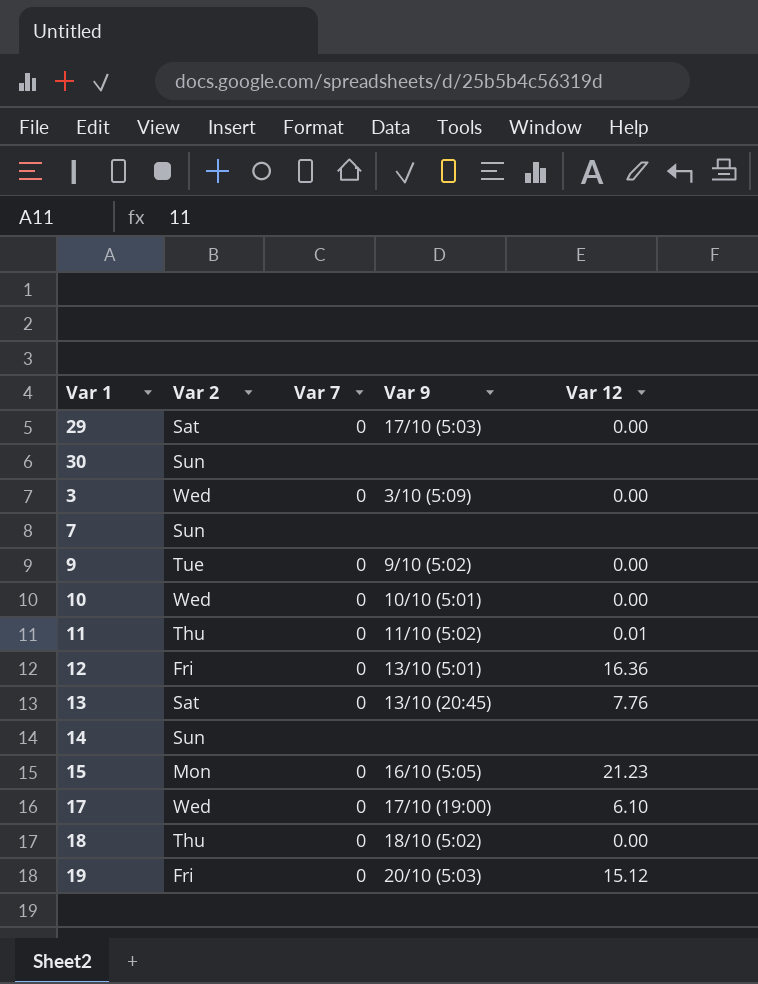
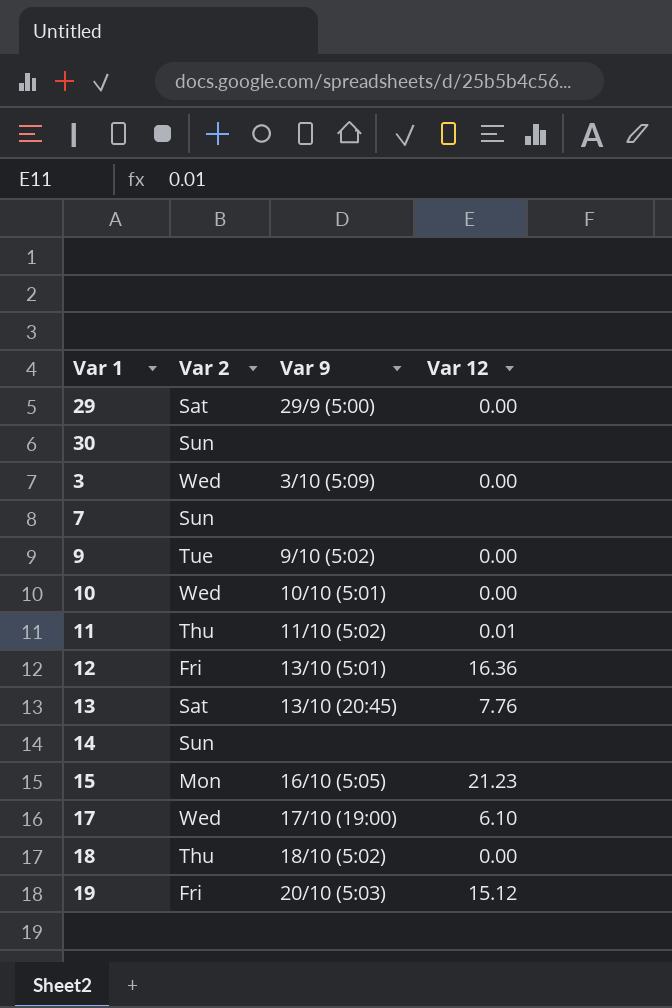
column Var 7 | position: 3 -> none
29 | Var 9: 17/10 (5:03) -> 29/9 (5:00)

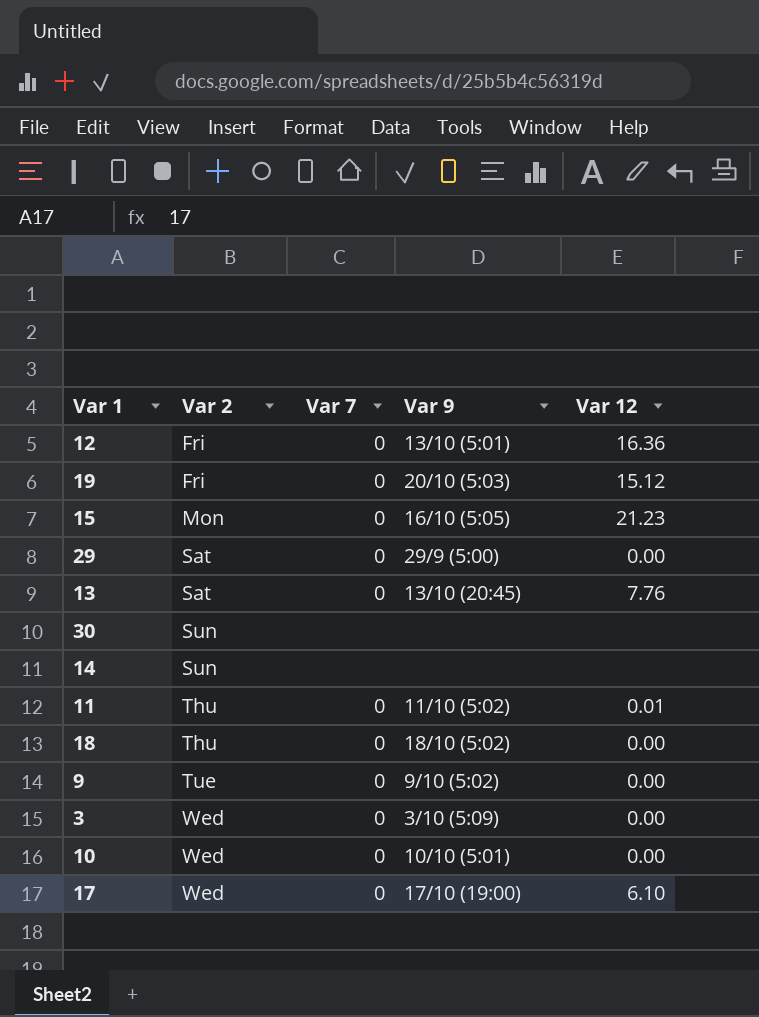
row order: none -> Var 2 ascending
column Var 7 | position: none -> 3
row 7: Sun | none | none -> none

